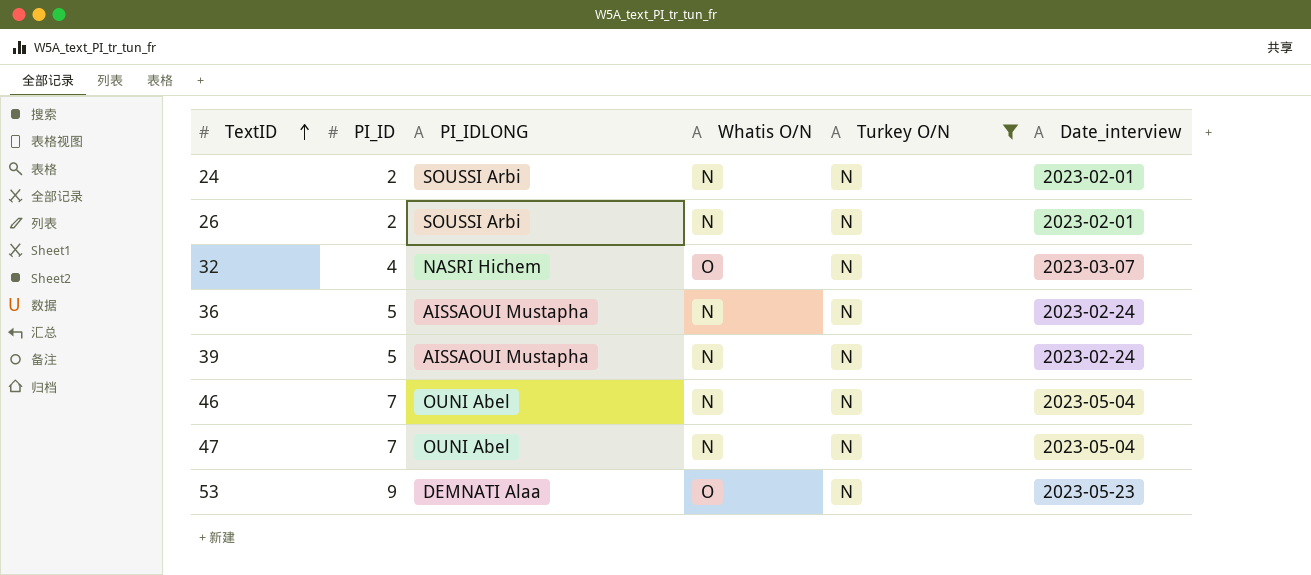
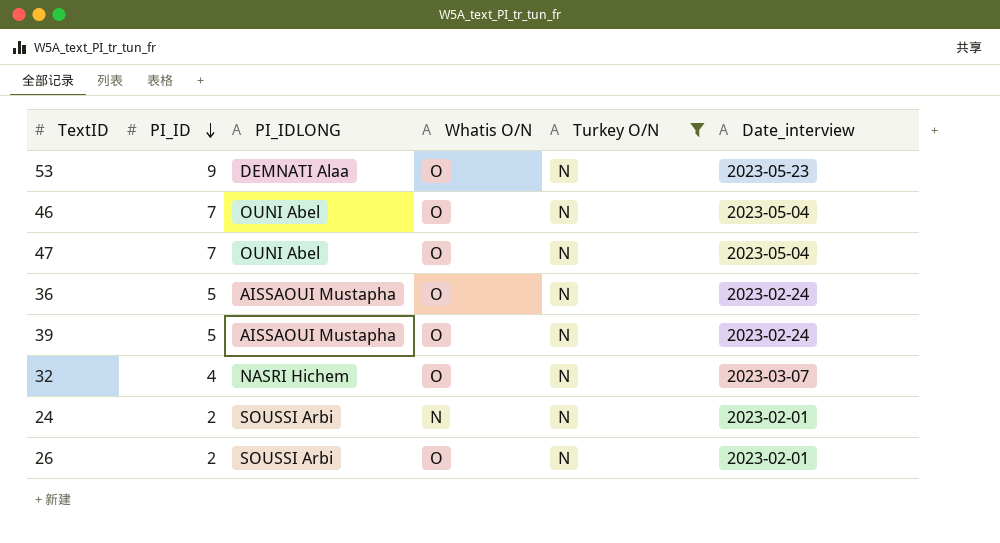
row order: TextID ascending -> PI_ID descending
46 | Whatis O/N: N -> O
47 | Whatis O/N: N -> O
36 | Whatis O/N: N -> O
39 | Whatis O/N: N -> O
26 | Whatis O/N: N -> O

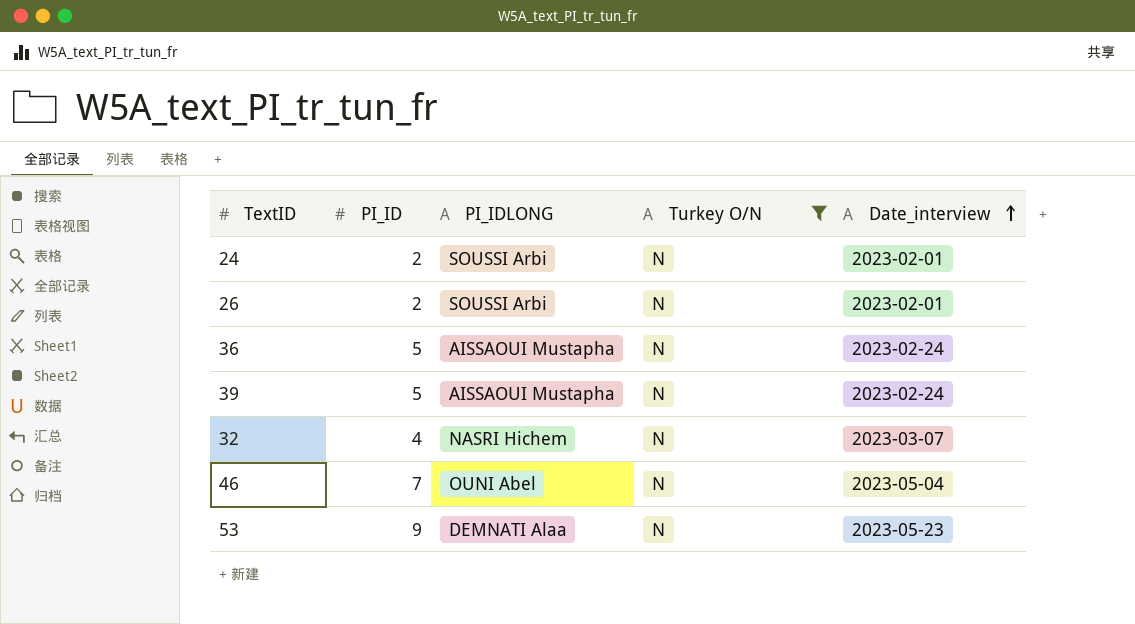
row order: PI_ID descending -> Date_interview ascending
column Whatis O/N | position: 4 -> none
row 47: 7 | OUNI Abel | O | N | 2023-05-04 -> none

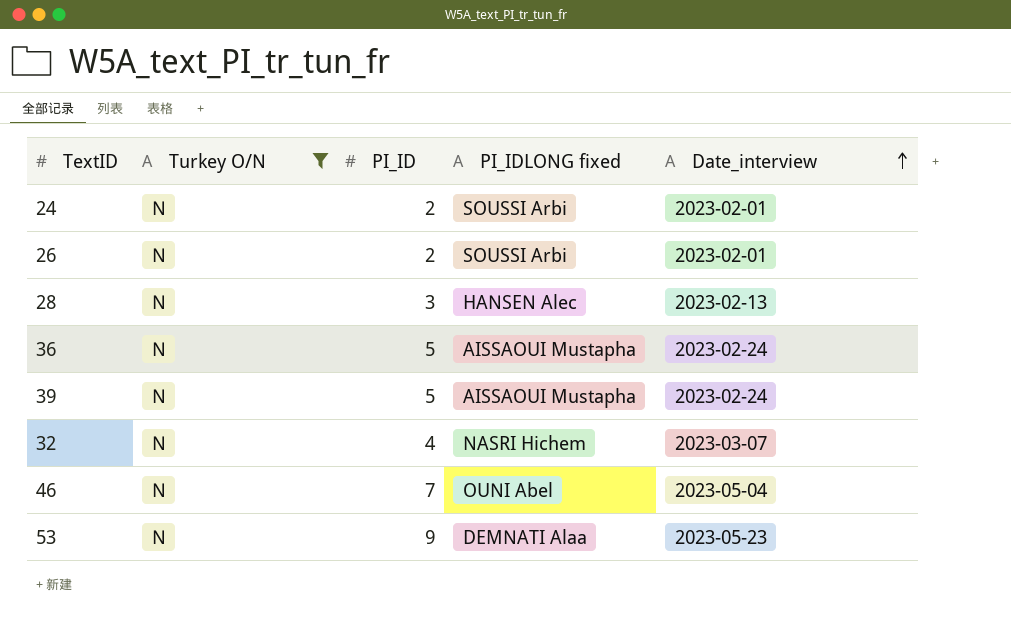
column Turkey O/N | position: 4 -> 2
column name: PI_IDLONG -> PI_IDLONG fixed
row 28: none -> N | 3 | HANSEN Alec | 2023-02-13

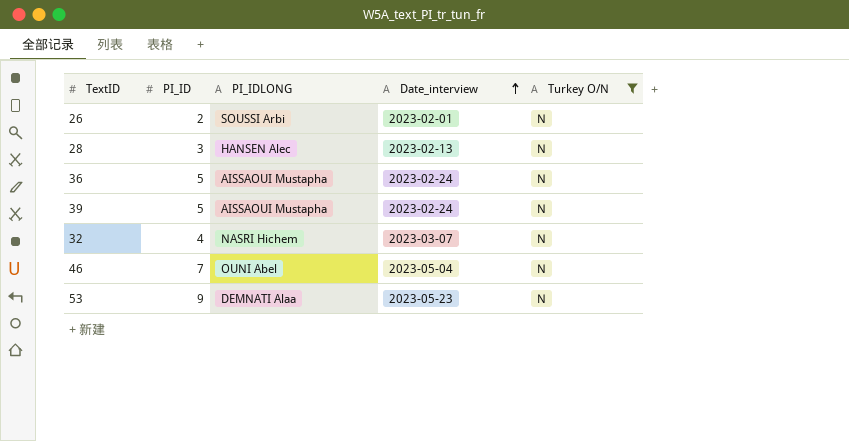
column name: PI_IDLONG fixed -> PI_IDLONG
column Turkey O/N | position: 2 -> 5
row 24: N | 2 | SOUSSI Arbi | 2023-02-01 -> none

